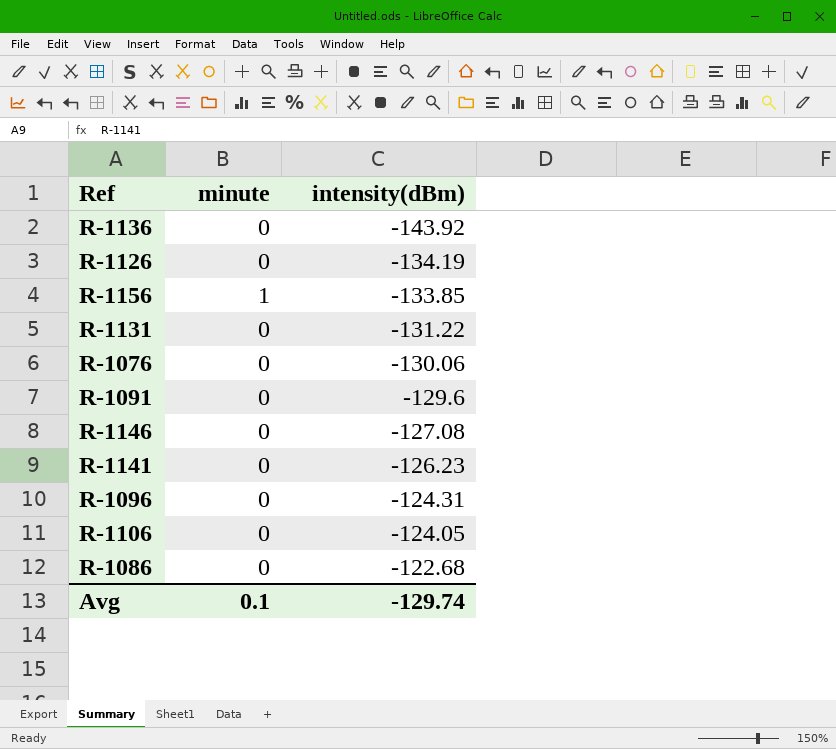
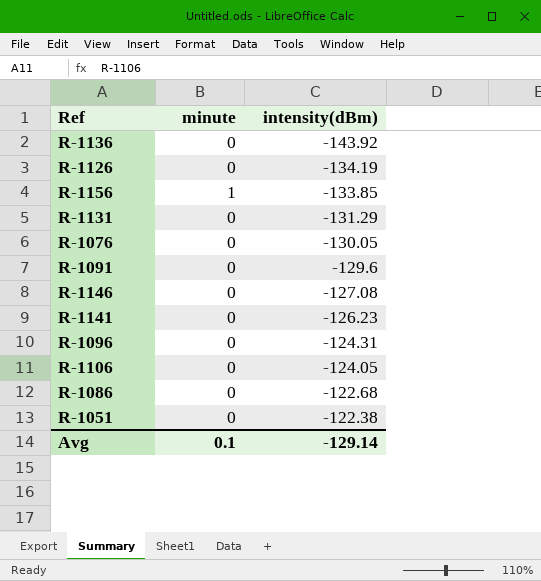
R-1131 | intensity(dBm): -131.22 -> -131.29
R-1076 | intensity(dBm): -130.06 -> -130.05
row R-1051: none -> 0 | -122.38
Avg | intensity(dBm): -129.74 -> -129.14

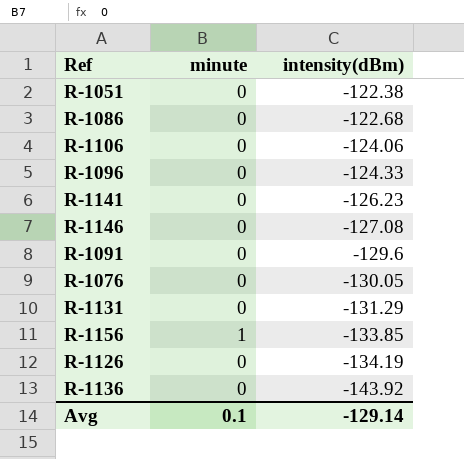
row order: intensity(dBm) ascending -> intensity(dBm) descending
R-1106 | intensity(dBm): -124.05 -> -124.06
R-1096 | intensity(dBm): -124.31 -> -124.33

